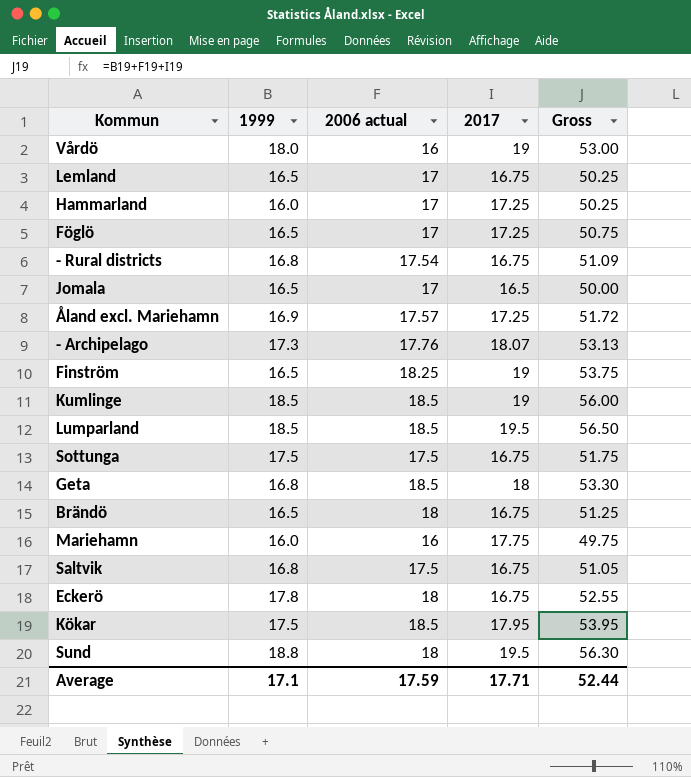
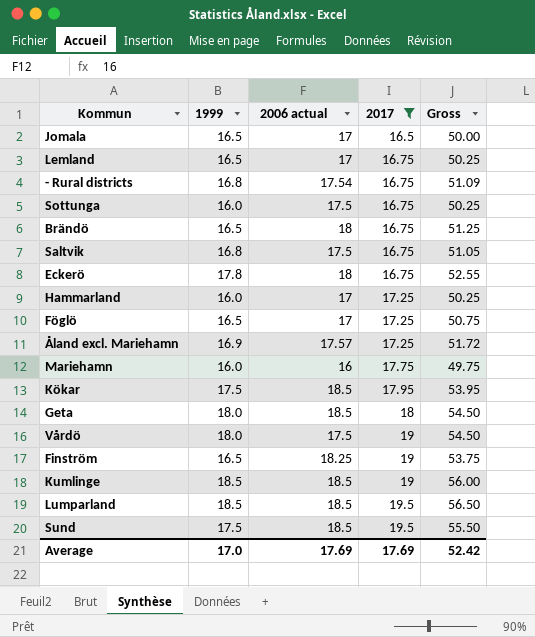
filter: none -> 2017 != 18.07
row order: none -> 2017 ascending
Sottunga | 1999: 17.5 -> 16.0
Sottunga | Gross: 51.75 -> 50.25
Geta | 1999: 16.8 -> 18.0
Geta | Gross: 53.30 -> 54.50
Vårdö | 2006 actual: 16 -> 17.5
Vårdö | Gross: 53.00 -> 54.50
Sund | 1999: 18.8 -> 17.5
Sund | 2006 actual: 18 -> 18.5
Sund | Gross: 56.30 -> 55.50
Average | 1999: 17.1 -> 17.0
Average | 2006 actual: 17.59 -> 17.69
Average | 2017: 17.71 -> 17.69
Average | Gross: 52.44 -> 52.42

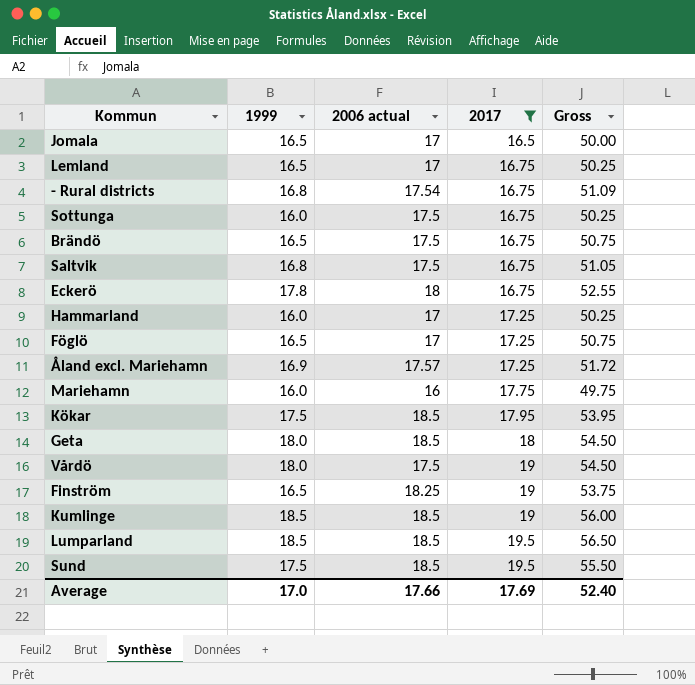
Brändö | 2006 actual: 18 -> 17.5
Brändö | Gross: 51.25 -> 50.75
Average | 2006 actual: 17.69 -> 17.66
Average | Gross: 52.42 -> 52.40

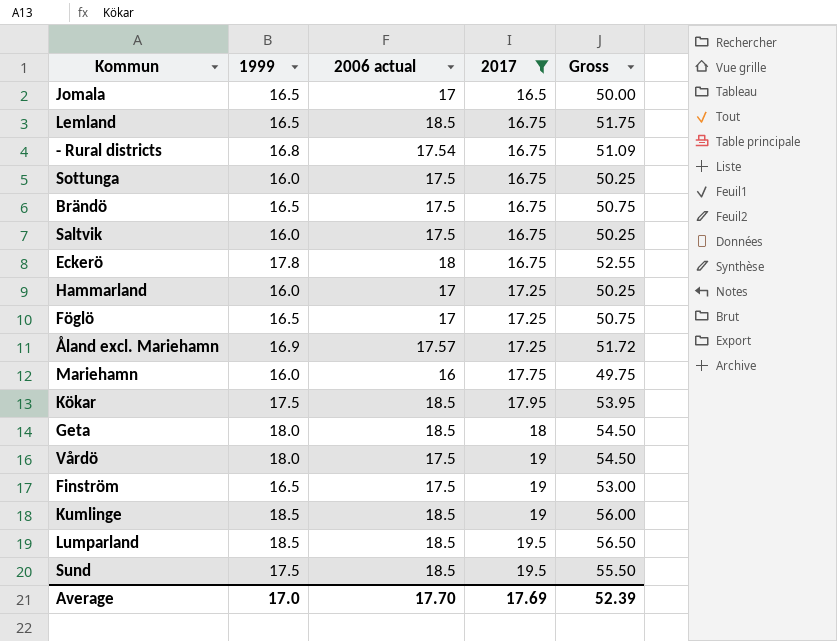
Lemland | 2006 actual: 17 -> 18.5
Lemland | Gross: 50.25 -> 51.75
Saltvik | 1999: 16.8 -> 16.0
Saltvik | Gross: 51.05 -> 50.25
Finström | 2006 actual: 18.25 -> 17.5
Finström | Gross: 53.75 -> 53.00
Average | 2006 actual: 17.66 -> 17.70
Average | Gross: 52.40 -> 52.39

